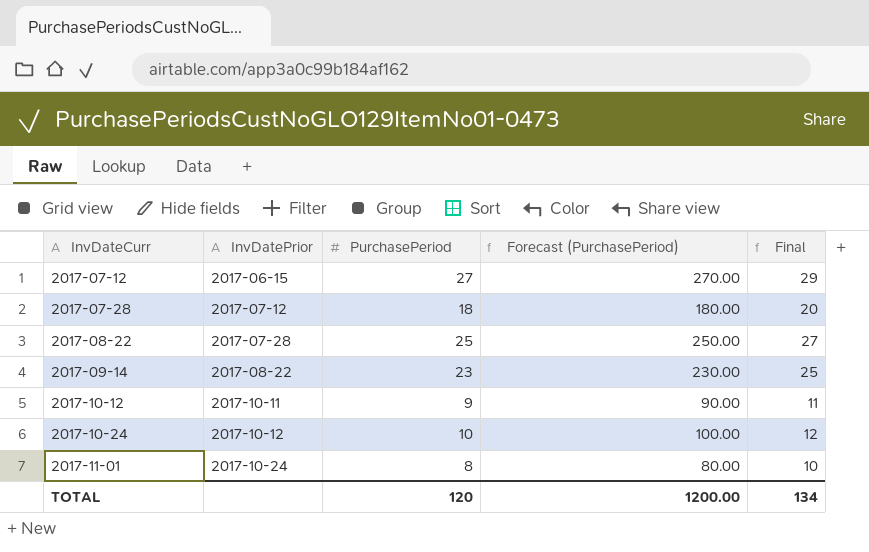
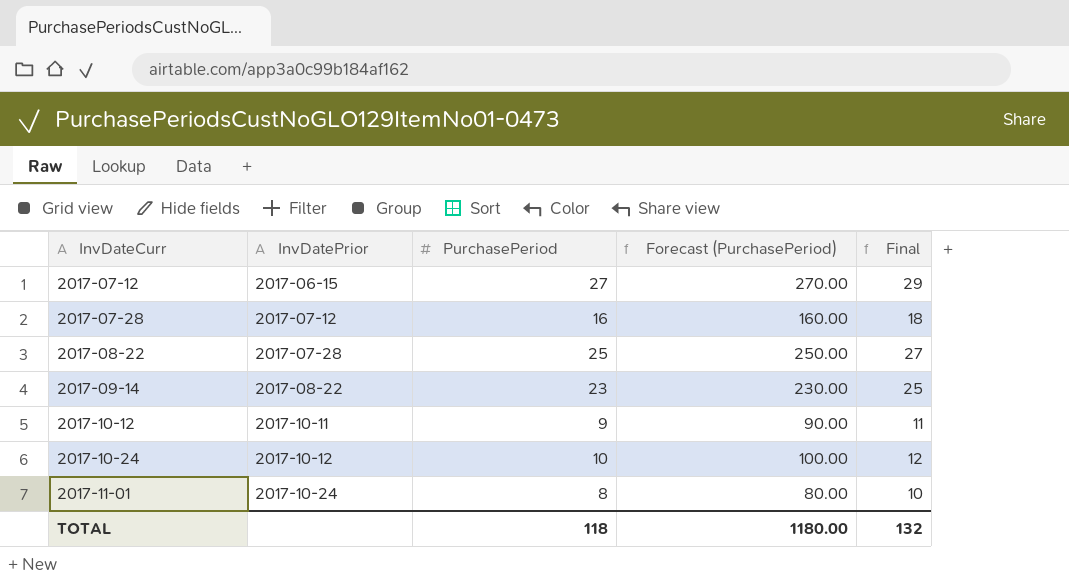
2017-07-28 | PurchasePeriod: 18 -> 16
2017-07-28 | Forecast (PurchasePeriod): 180.00 -> 160.00
2017-07-28 | Final: 20 -> 18
TOTAL | PurchasePeriod: 120 -> 118
TOTAL | Forecast (PurchasePeriod): 1200.00 -> 1180.00
TOTAL | Final: 134 -> 132

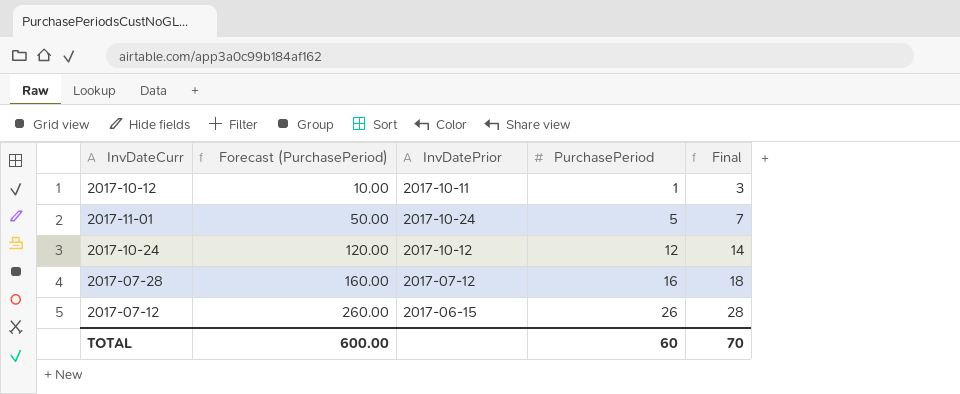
row order: InvDateCurr ascending -> Forecast (PurchasePeriod) ascending
column Forecast (PurchasePeriod) | position: 4 -> 2
row 2017-08-22: 2017-07-28 | 25 | 250.00 | 27 -> none
row 2017-09-14: 2017-08-22 | 23 | 230.00 | 25 -> none
2017-10-12 | Forecast (PurchasePeriod): 90.00 -> 10.00
2017-10-12 | PurchasePeriod: 9 -> 1
2017-10-12 | Final: 11 -> 3
2017-11-01 | Forecast (PurchasePeriod): 80.00 -> 50.00
2017-11-01 | PurchasePeriod: 8 -> 5
2017-11-01 | Final: 10 -> 7
2017-10-24 | Forecast (PurchasePeriod): 100.00 -> 120.00
2017-10-24 | PurchasePeriod: 10 -> 12
2017-10-24 | Final: 12 -> 14
2017-07-12 | Forecast (PurchasePeriod): 270.00 -> 260.00
2017-07-12 | PurchasePeriod: 27 -> 26
2017-07-12 | Final: 29 -> 28
TOTAL | Forecast (PurchasePeriod): 1180.00 -> 600.00
TOTAL | PurchasePeriod: 118 -> 60
TOTAL | Final: 132 -> 70

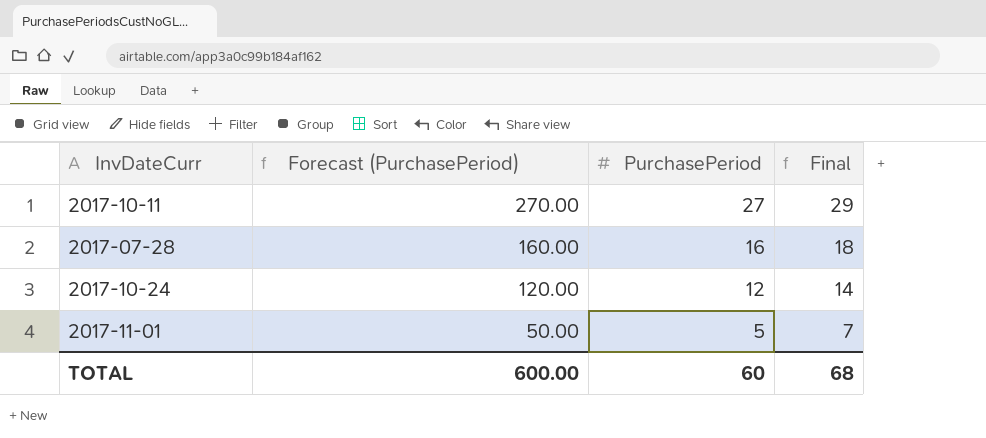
row order: Forecast (PurchasePeriod) ascending -> Forecast (PurchasePeriod) descending
column InvDatePrior | position: 3 -> none
row 2017-10-12: 10.00 | 2017-10-11 | 1 | 3 -> none
row 2017-07-12: 260.00 | 2017-06-15 | 26 | 28 -> none
row 2017-10-11: none -> 270.00 | 27 | 29
TOTAL | Final: 70 -> 68

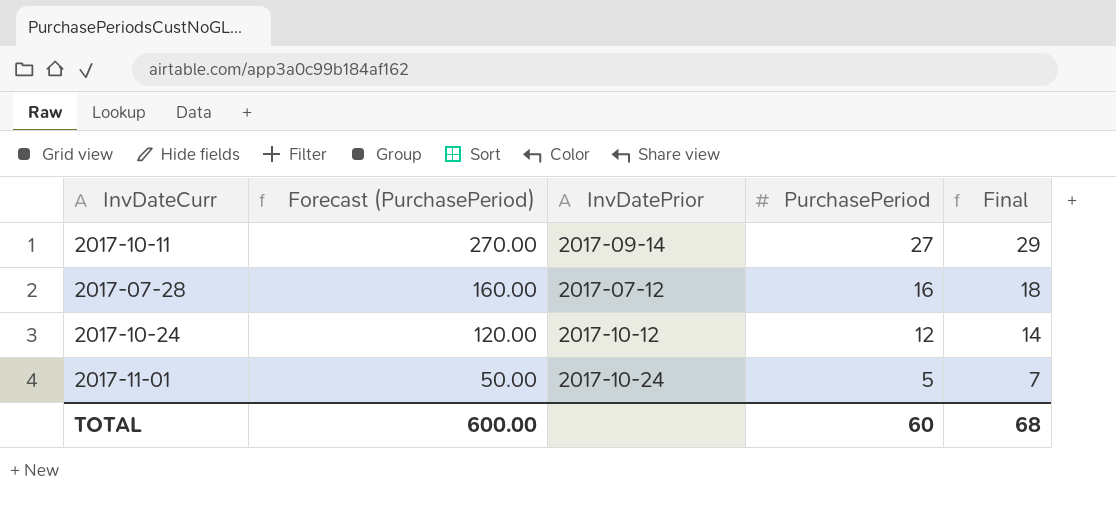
column InvDatePrior | position: none -> 3

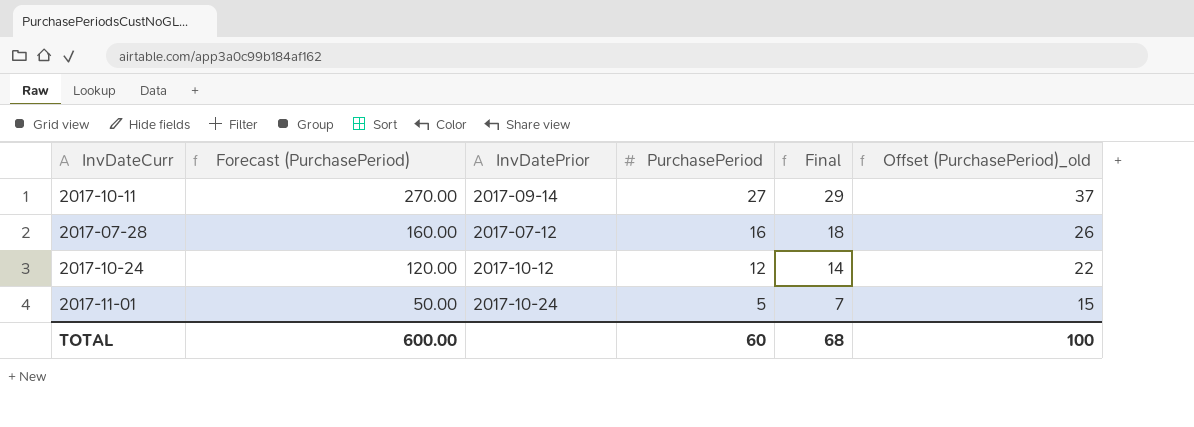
column Offset (PurchasePeriod)_old | formula: none -> [PurchasePeriod] + 10

